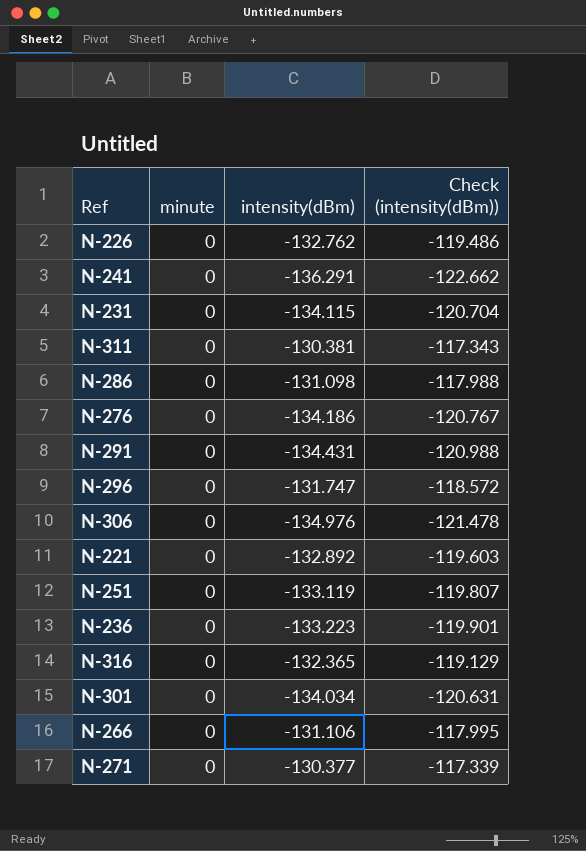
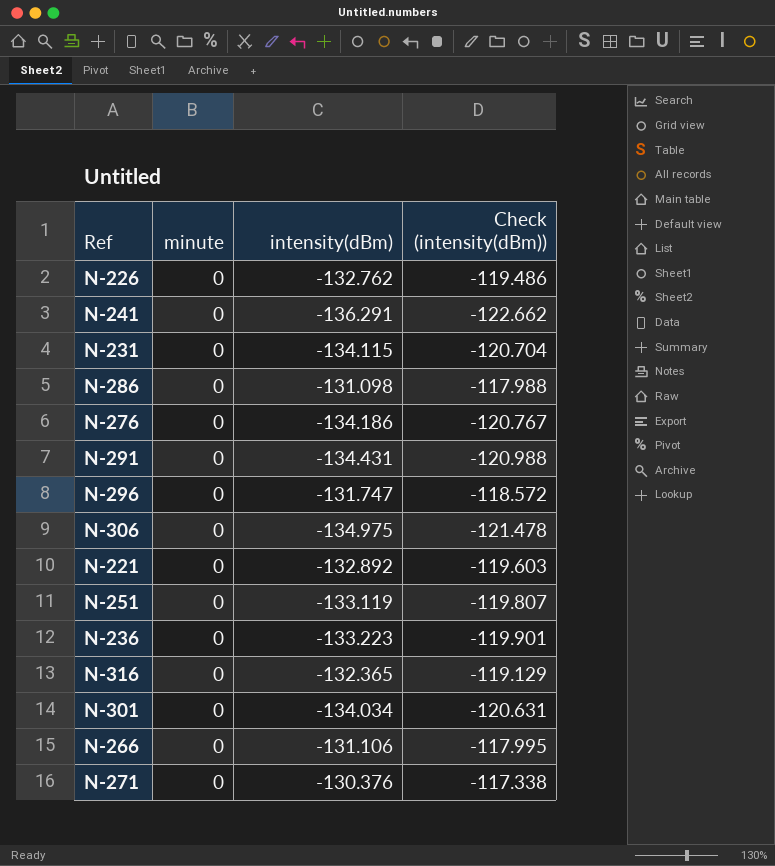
row N-311: 0 | -130.381 | -117.343 -> none
N-306 | intensity(dBm): -134.976 -> -134.975
N-271 | intensity(dBm): -130.377 -> -130.376
N-271 | Check (intensity(dBm)): -117.339 -> -117.338

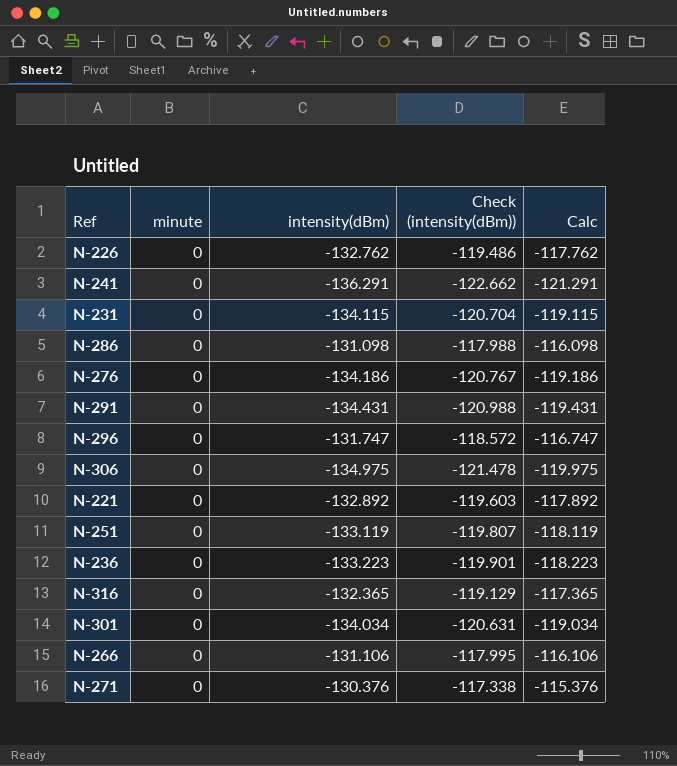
column Calc | formula: none -> [intensity(dBm)] + 15

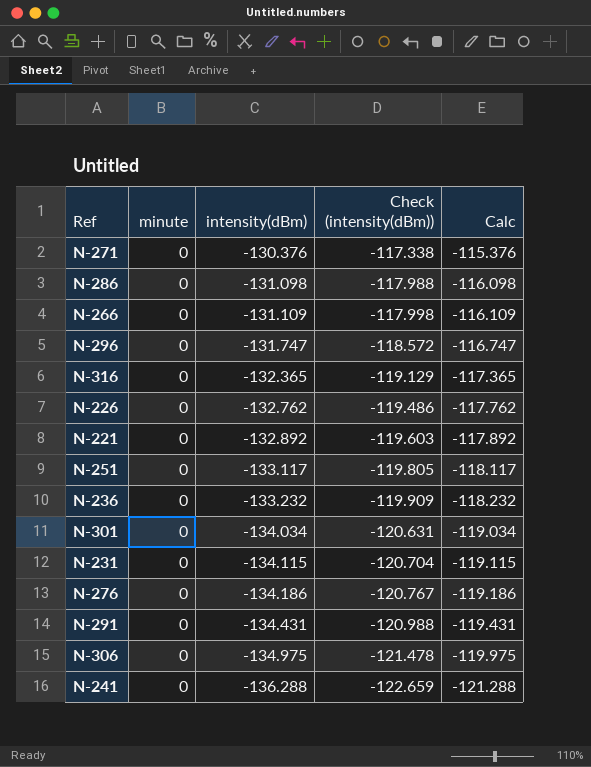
row order: none -> intensity(dBm) descending
N-266 | intensity(dBm): -131.106 -> -131.109
N-266 | Check (intensity(dBm)): -117.995 -> -117.998
N-266 | Calc: -116.106 -> -116.109
N-251 | intensity(dBm): -133.119 -> -133.117
N-251 | Check (intensity(dBm)): -119.807 -> -119.805
N-251 | Calc: -118.119 -> -118.117
N-236 | intensity(dBm): -133.223 -> -133.232
N-236 | Check (intensity(dBm)): -119.901 -> -119.909
N-236 | Calc: -118.223 -> -118.232
N-241 | intensity(dBm): -136.291 -> -136.288
N-241 | Check (intensity(dBm)): -122.662 -> -122.659
N-241 | Calc: -121.291 -> -121.288

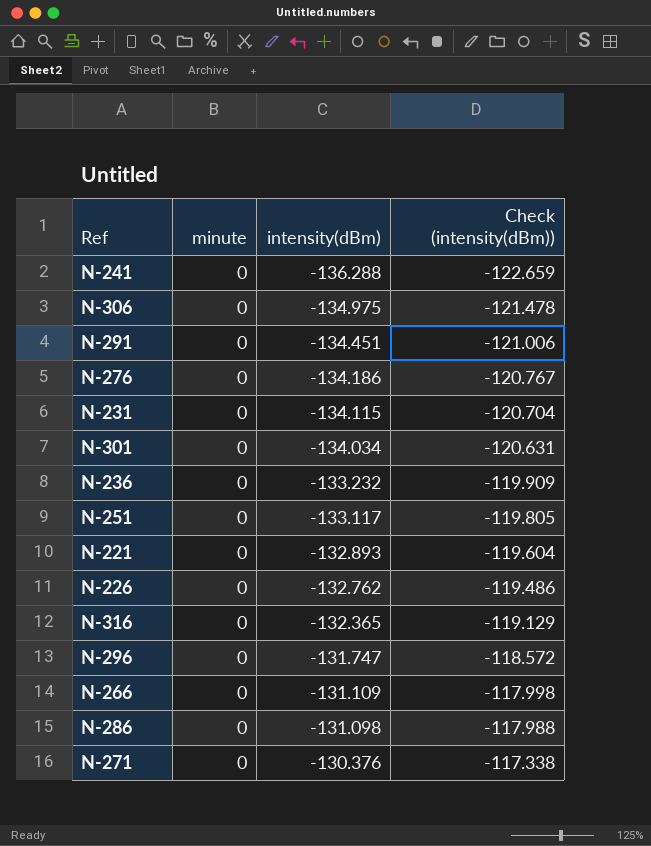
row order: intensity(dBm) descending -> intensity(dBm) ascending
column Calc | formula: [intensity(dBm)] + 15 -> none
N-291 | intensity(dBm): -134.431 -> -134.451
N-291 | Check (intensity(dBm)): -120.988 -> -121.006
N-221 | intensity(dBm): -132.892 -> -132.893
N-221 | Check (intensity(dBm)): -119.603 -> -119.604

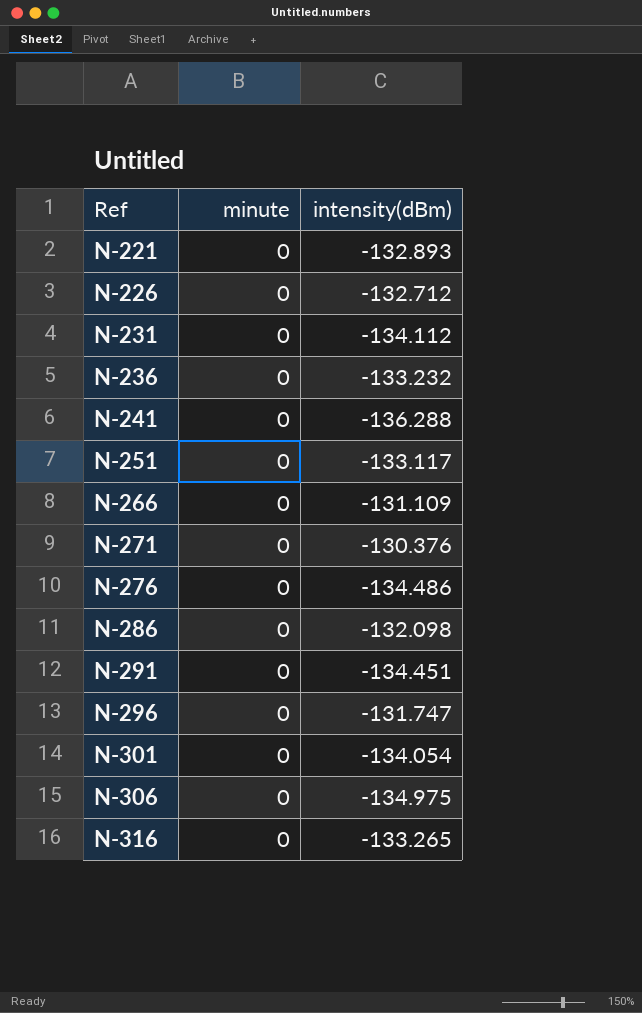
row order: intensity(dBm) ascending -> Ref ascending
column Check (intensity(dBm)) | formula: [intensity(dBm)] * 0.9 -> none
N-226 | intensity(dBm): -132.762 -> -132.712
N-231 | intensity(dBm): -134.115 -> -134.112
N-276 | intensity(dBm): -134.186 -> -134.486
N-286 | intensity(dBm): -131.098 -> -132.098
N-301 | intensity(dBm): -134.034 -> -134.054
N-316 | intensity(dBm): -132.365 -> -133.265

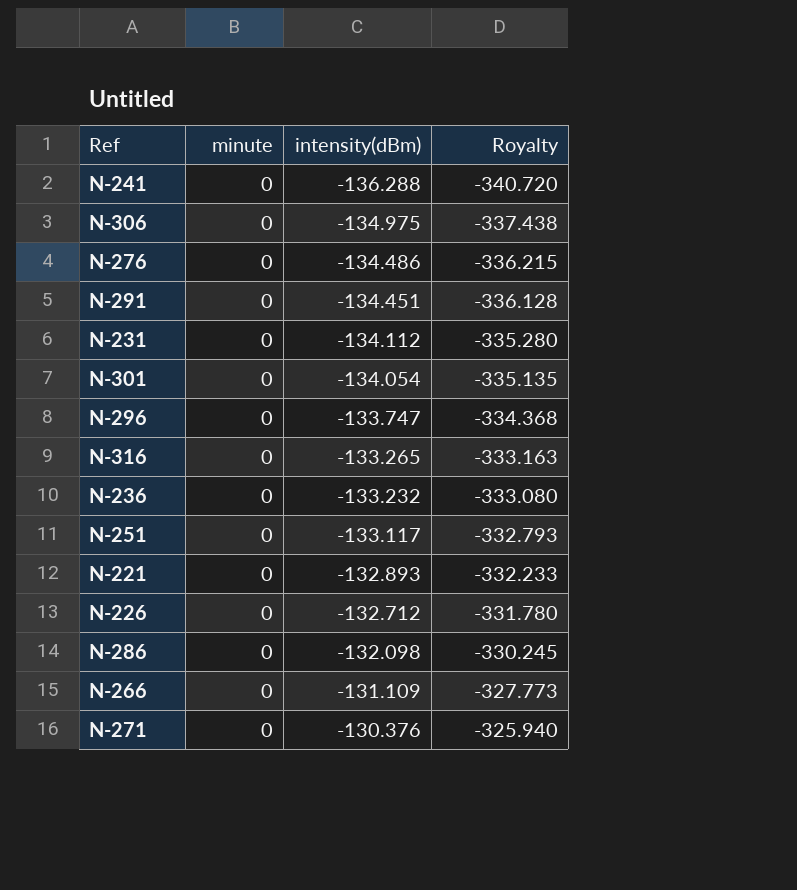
row order: Ref ascending -> intensity(dBm) ascending
column Royalty | formula: none -> [intensity(dBm)] * 2.5
N-296 | intensity(dBm): -131.747 -> -133.747

